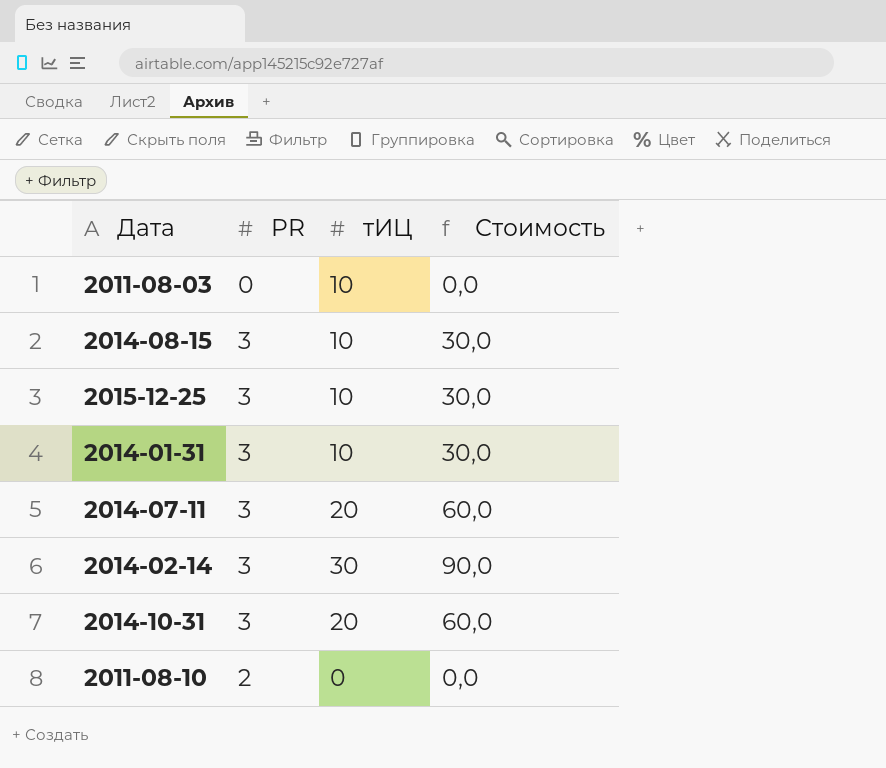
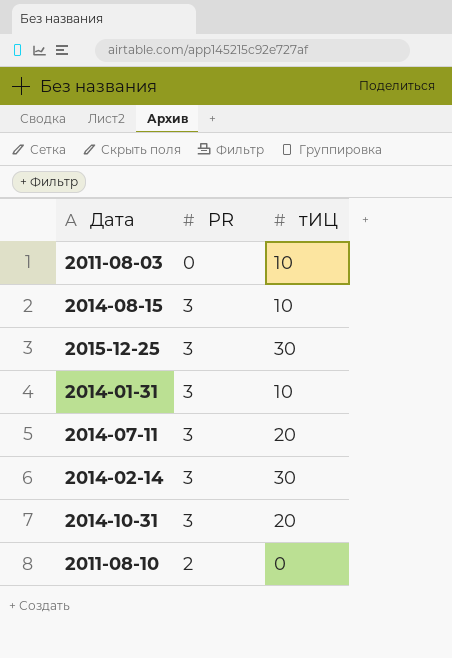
column Стоимость | formula: [PR] * [тИЦ] -> none
2015-12-25 | тИЦ: 10 -> 30

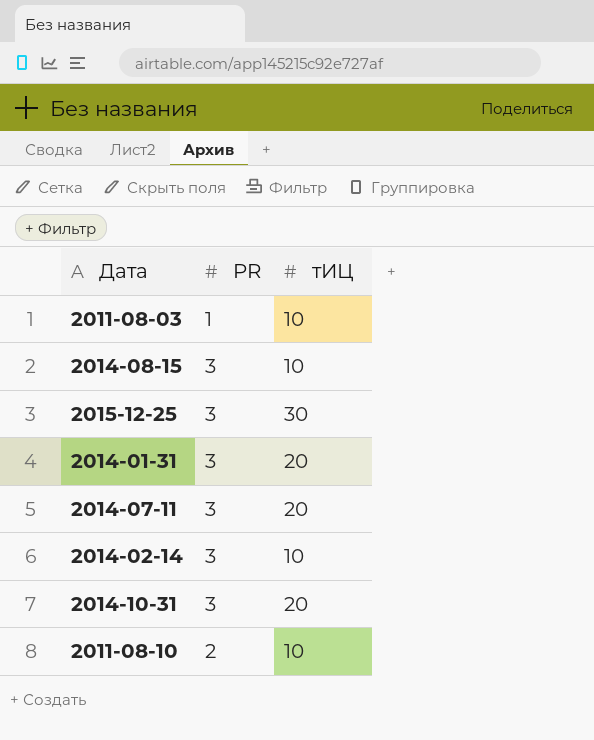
2011-08-03 | PR: 0 -> 1
2014-01-31 | тИЦ: 10 -> 20
2014-02-14 | тИЦ: 30 -> 10
2011-08-10 | тИЦ: 0 -> 10

